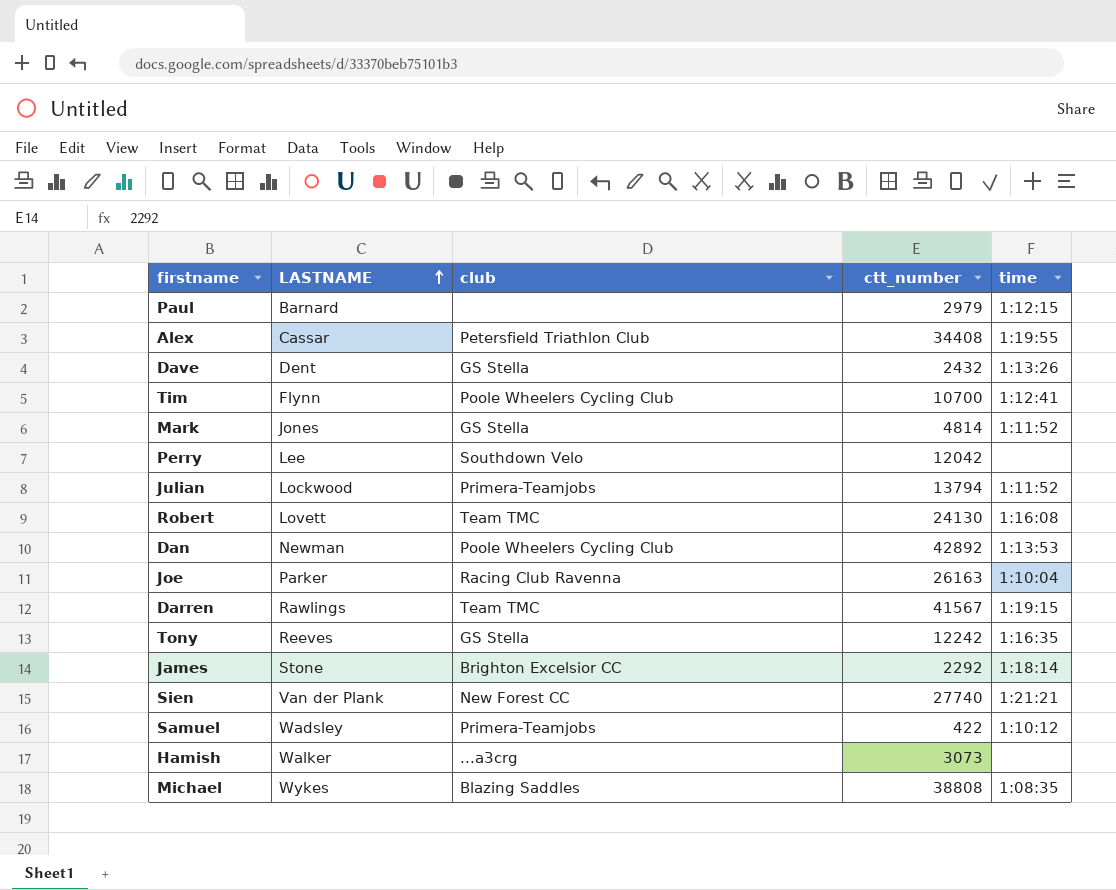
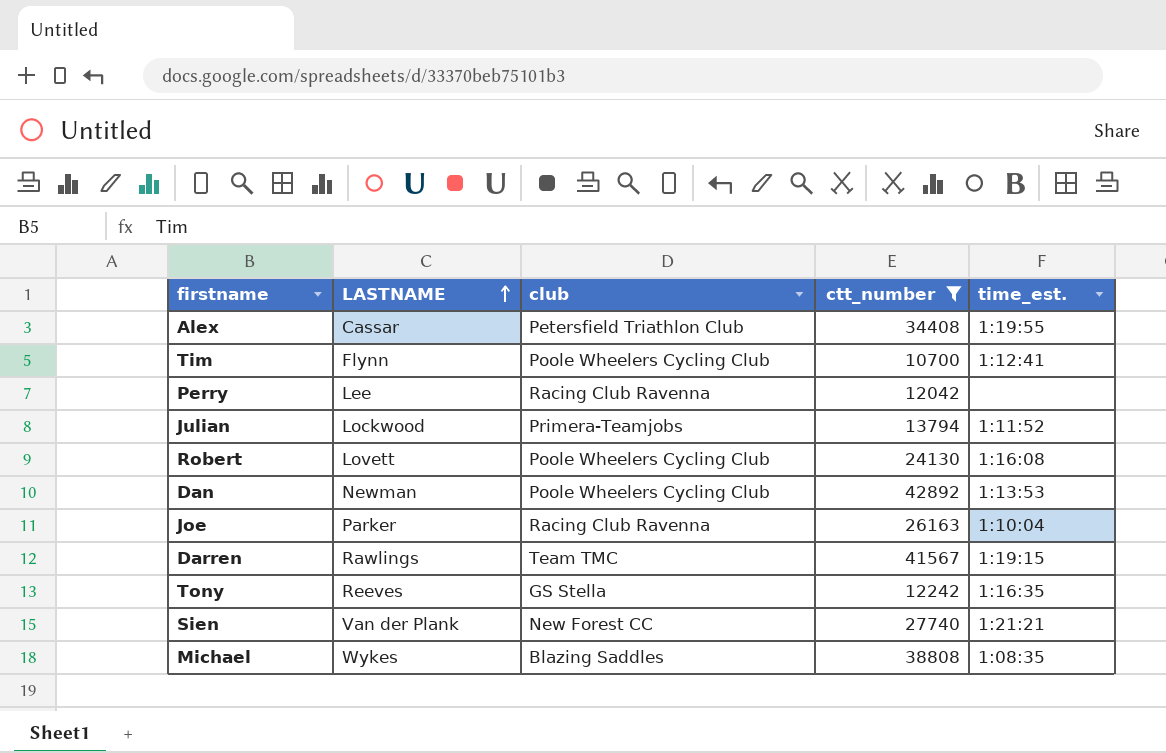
filter: none -> ctt_number >= 10700
column name: time -> time_est.
Perry | club: Southdown Velo -> Racing Club Ravenna
Robert | club: Team TMC -> Poole Wheelers Cycling Club

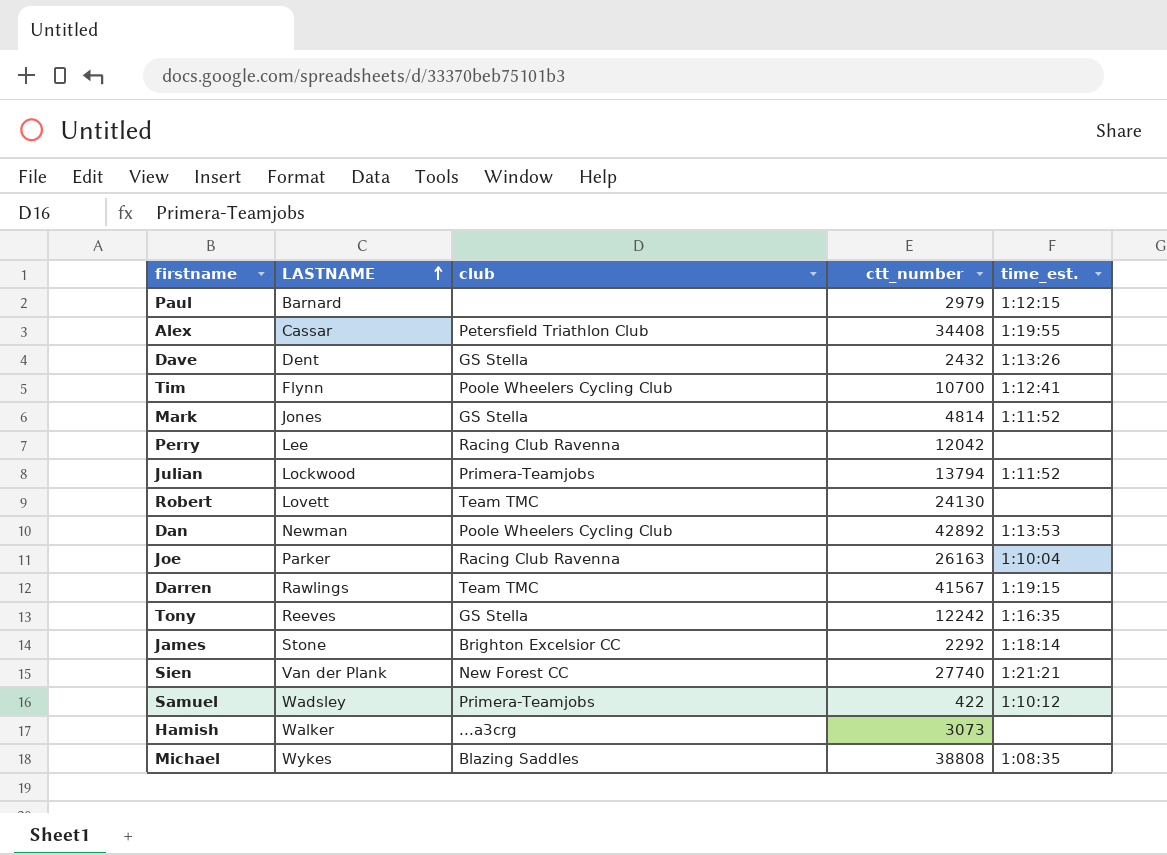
filter: ctt_number >= 10700 -> none
Robert | club: Poole Wheelers Cycling Club -> Team TMC
Robert | time_est.: 1:16:08 -> none

